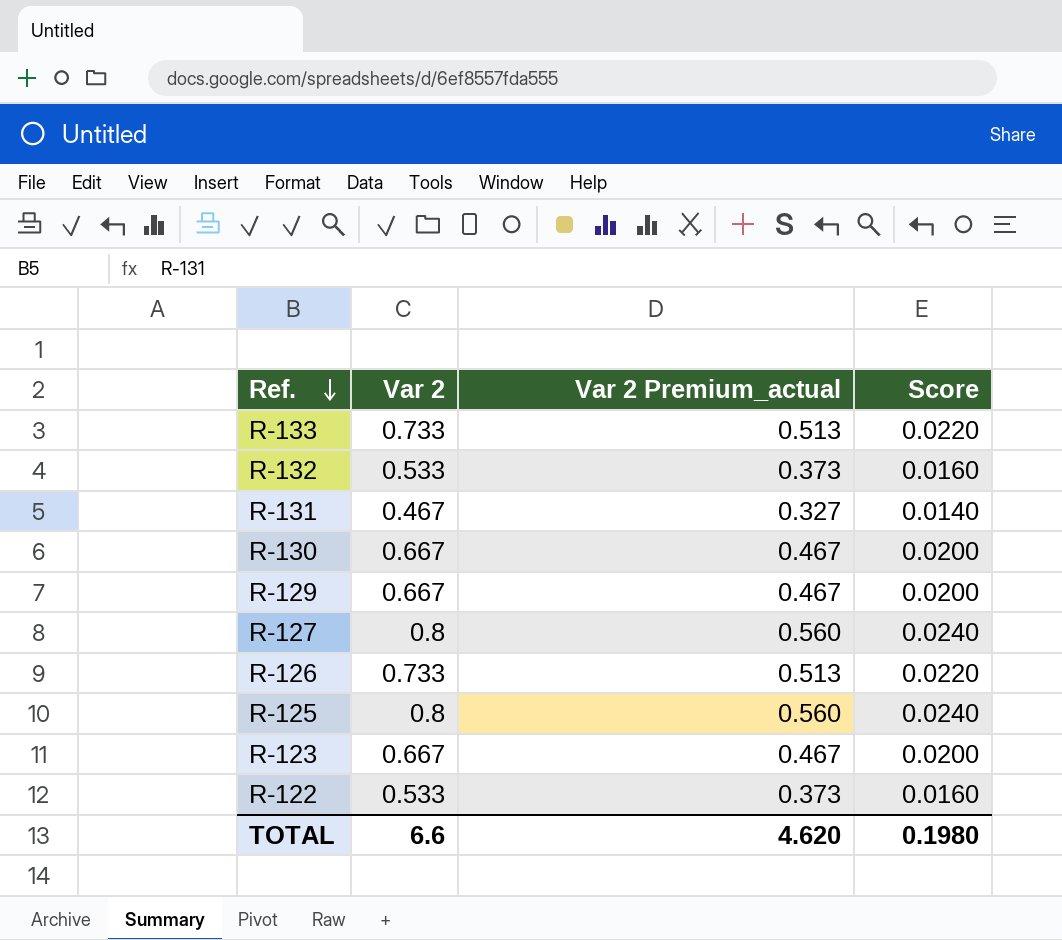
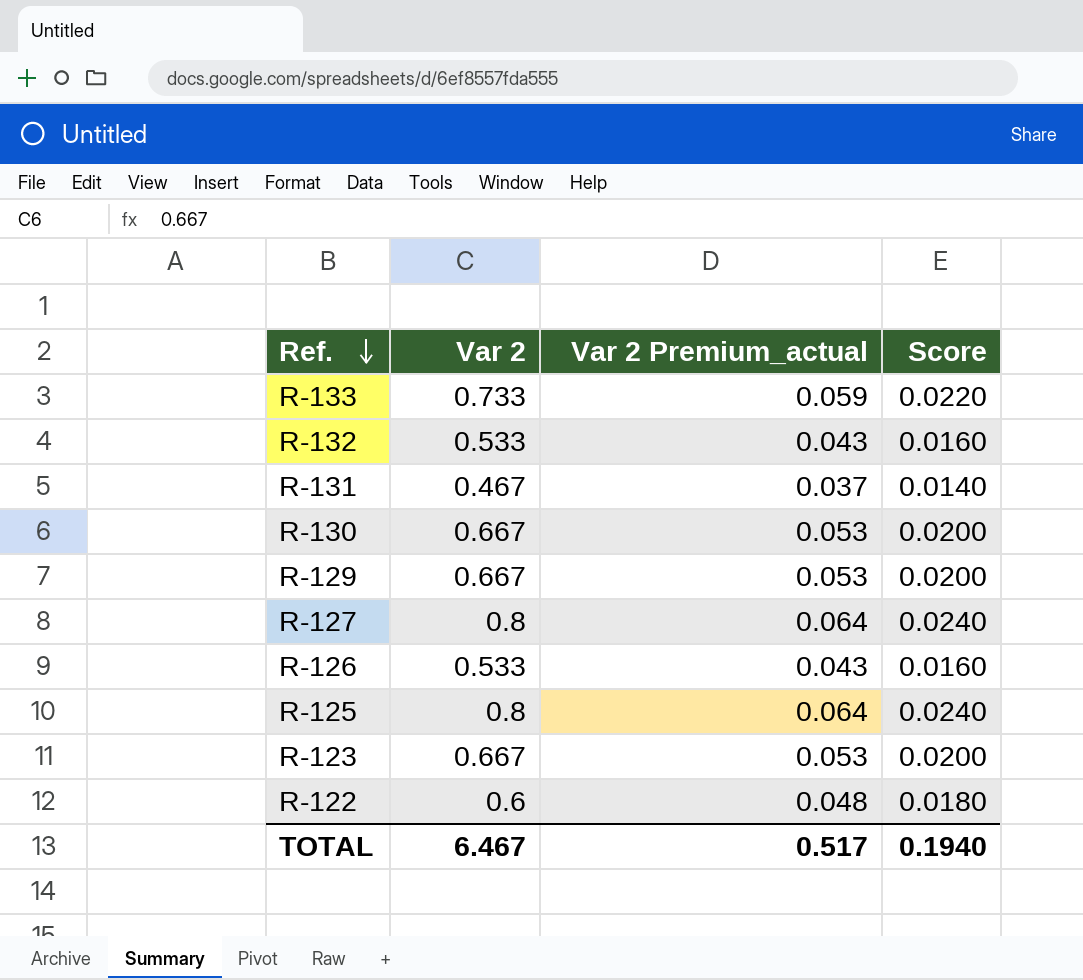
column Var 2 Premium_actual | formula: [Var 2] * 0.7 -> [Var 2] * 0.08
R-126 | Var 2: 0.733 -> 0.533
R-126 | Score: 0.0220 -> 0.0160
R-122 | Var 2: 0.533 -> 0.6
R-122 | Score: 0.0160 -> 0.0180
TOTAL | Var 2: 6.6 -> 6.467
TOTAL | Var 2 Premium_actual: 4.620 -> 0.517
TOTAL | Score: 0.1980 -> 0.1940

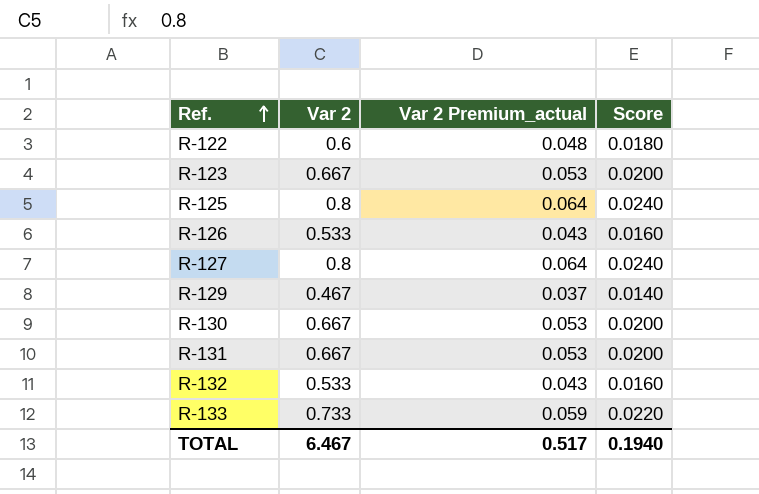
row order: Ref. descending -> Ref. ascending
R-129 | Var 2: 0.667 -> 0.467
R-129 | Var 2 Premium_actual: 0.053 -> 0.037
R-129 | Score: 0.0200 -> 0.0140
R-131 | Var 2: 0.467 -> 0.667
R-131 | Var 2 Premium_actual: 0.037 -> 0.053
R-131 | Score: 0.0140 -> 0.0200

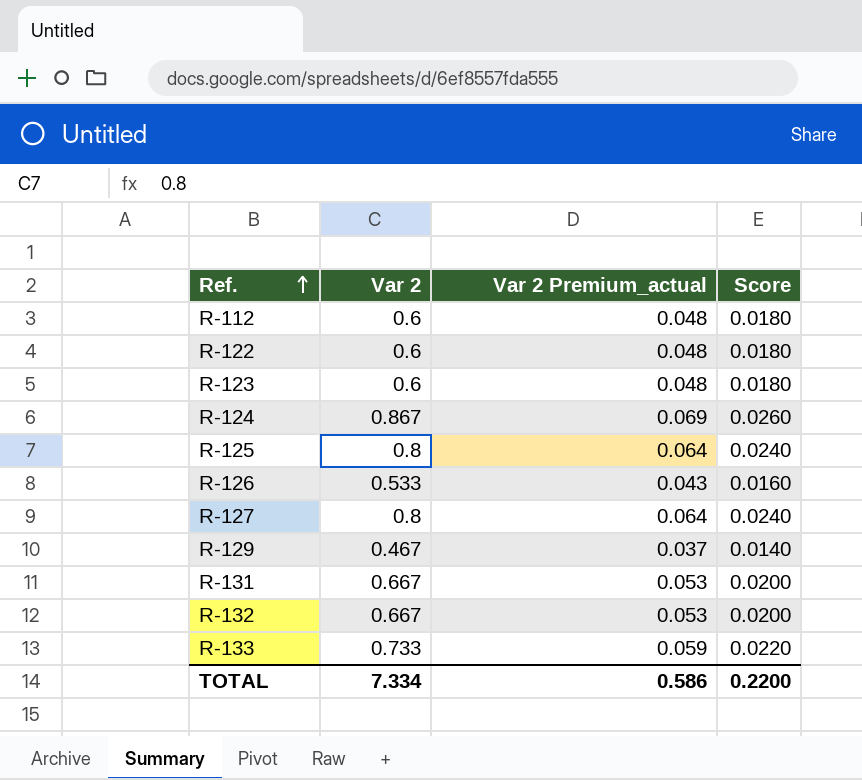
row R-130: 0.667 | 0.053 | 0.0200 -> none
row R-112: none -> 0.6 | 0.048 | 0.0180
R-123 | Var 2: 0.667 -> 0.6
R-123 | Var 2 Premium_actual: 0.053 -> 0.048
R-123 | Score: 0.0200 -> 0.0180
row R-124: none -> 0.867 | 0.069 | 0.0260
R-132 | Var 2: 0.533 -> 0.667
R-132 | Var 2 Premium_actual: 0.043 -> 0.053
R-132 | Score: 0.0160 -> 0.0200
TOTAL | Var 2: 6.467 -> 7.334
TOTAL | Var 2 Premium_actual: 0.517 -> 0.586
TOTAL | Score: 0.1940 -> 0.2200

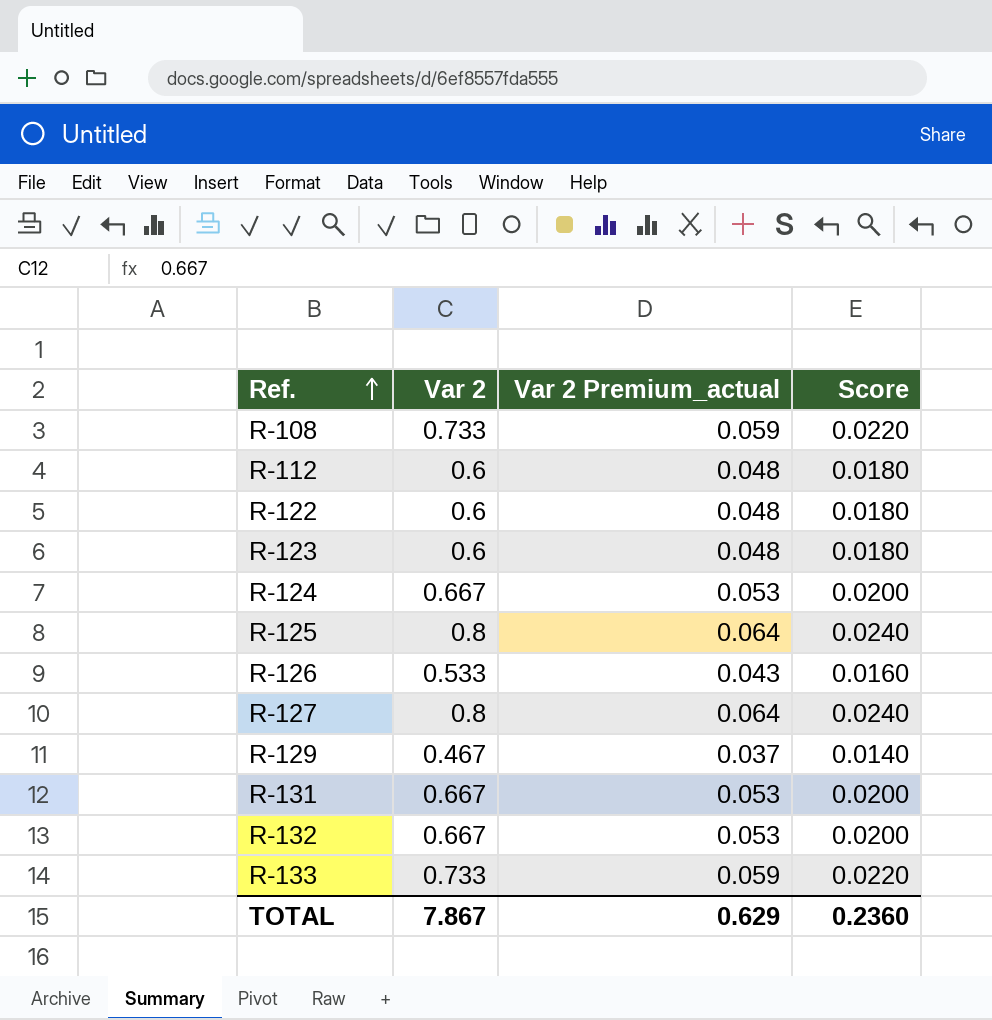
row R-108: none -> 0.733 | 0.059 | 0.0220
R-124 | Var 2: 0.867 -> 0.667
R-124 | Var 2 Premium_actual: 0.069 -> 0.053
R-124 | Score: 0.0260 -> 0.0200
TOTAL | Var 2: 7.334 -> 7.867
TOTAL | Var 2 Premium_actual: 0.586 -> 0.629
TOTAL | Score: 0.2200 -> 0.2360

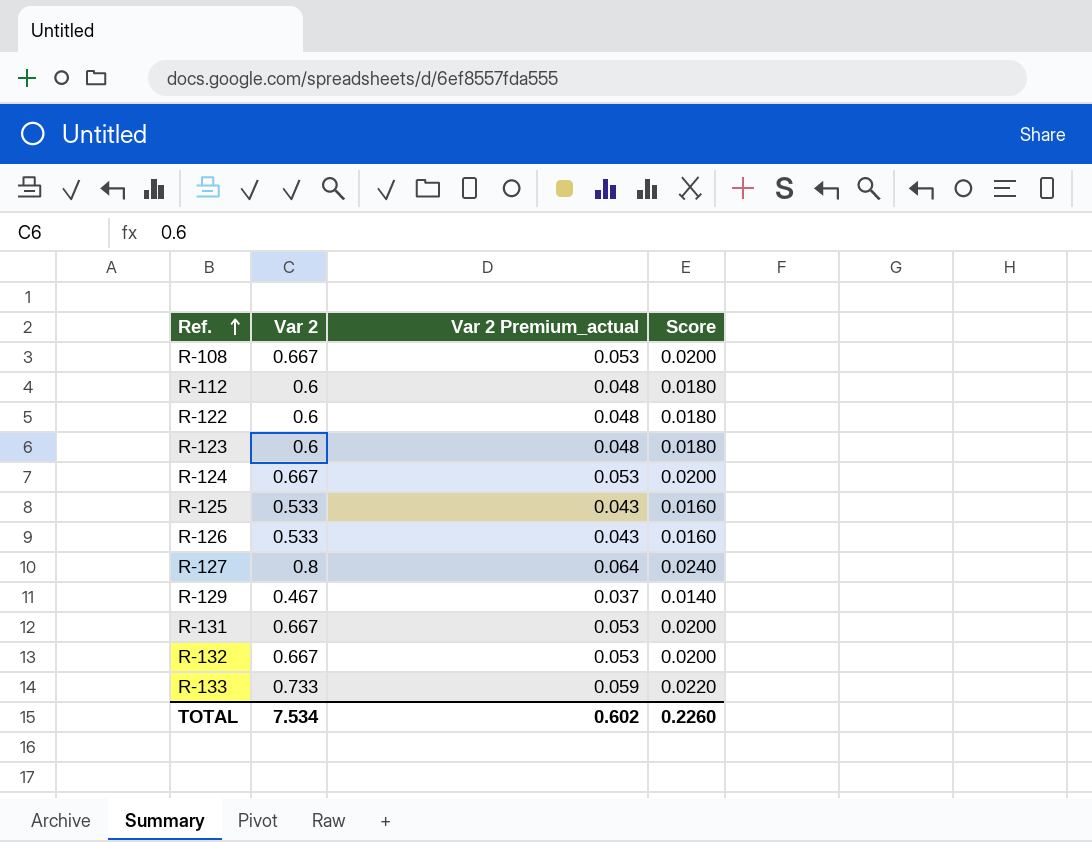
R-108 | Var 2: 0.733 -> 0.667
R-108 | Var 2 Premium_actual: 0.059 -> 0.053
R-108 | Score: 0.0220 -> 0.0200
R-125 | Var 2: 0.8 -> 0.533
R-125 | Var 2 Premium_actual: 0.064 -> 0.043
R-125 | Score: 0.0240 -> 0.0160
TOTAL | Var 2: 7.867 -> 7.534
TOTAL | Var 2 Premium_actual: 0.629 -> 0.602
TOTAL | Score: 0.2360 -> 0.2260

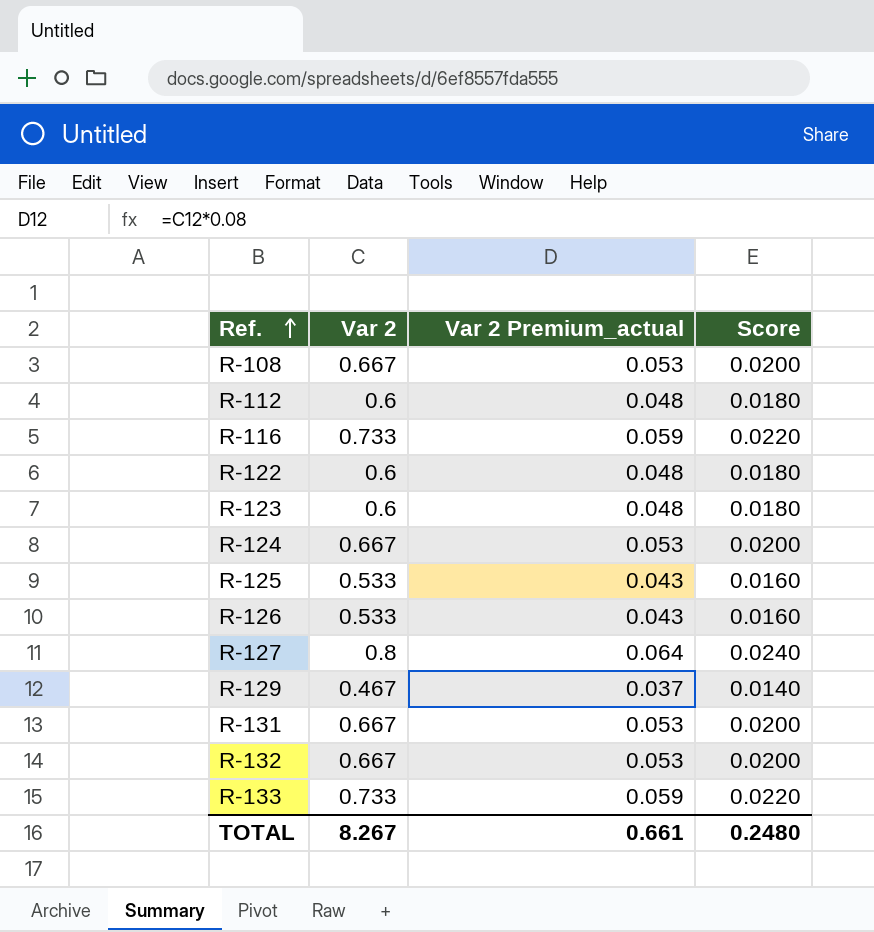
row R-116: none -> 0.733 | 0.059 | 0.0220
TOTAL | Var 2: 7.534 -> 8.267
TOTAL | Var 2 Premium_actual: 0.602 -> 0.661
TOTAL | Score: 0.2260 -> 0.2480

